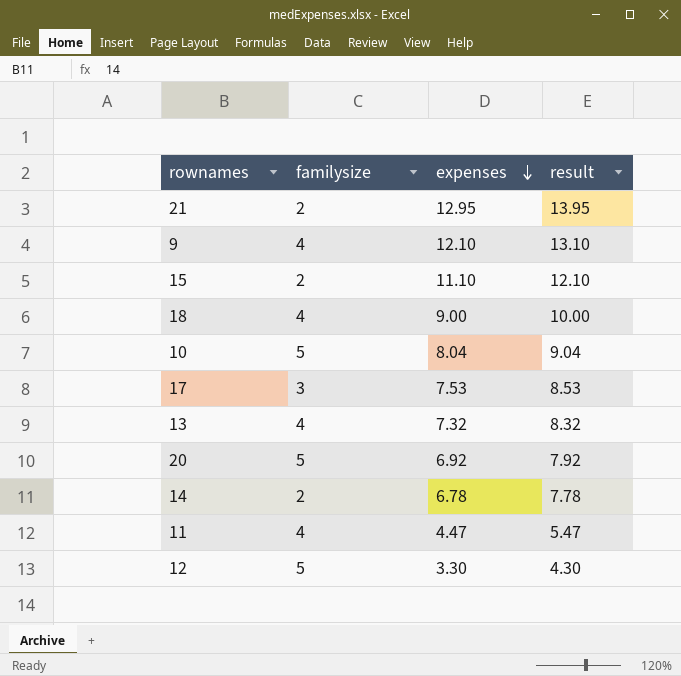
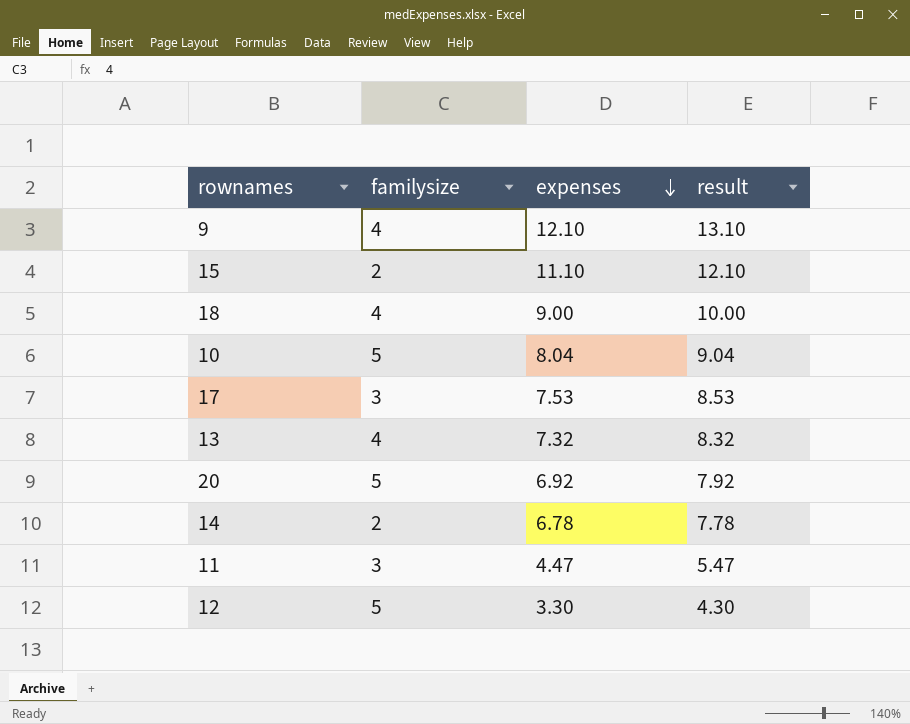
row 21: 2 | 12.95 | 13.95 -> none
11 | familysize: 4 -> 3

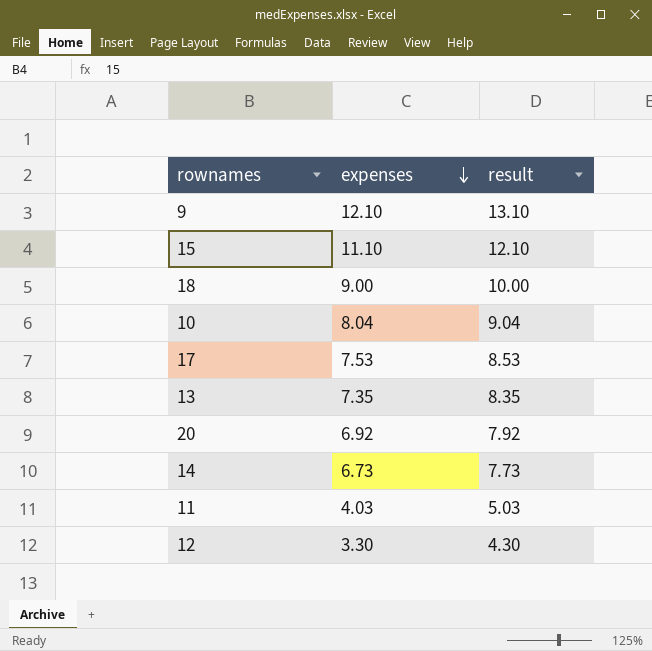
column familysize | position: 2 -> none
13 | expenses: 7.32 -> 7.35
13 | result: 8.32 -> 8.35
14 | expenses: 6.78 -> 6.73
14 | result: 7.78 -> 7.73
11 | expenses: 4.47 -> 4.03
11 | result: 5.47 -> 5.03

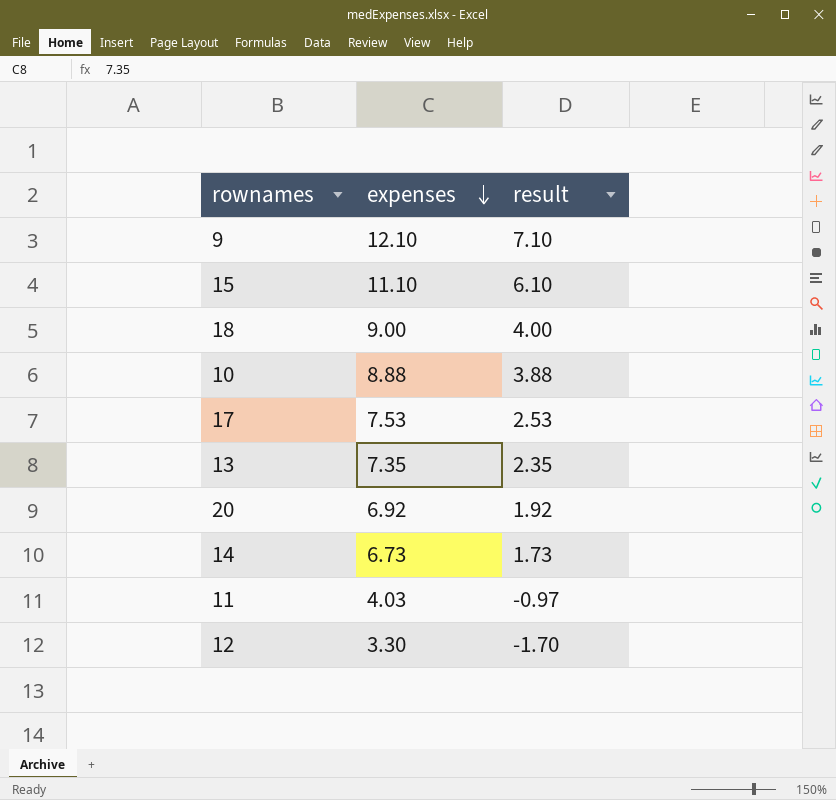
column result | formula: [expenses] + 1 -> [expenses] - 5
10 | expenses: 8.04 -> 8.88

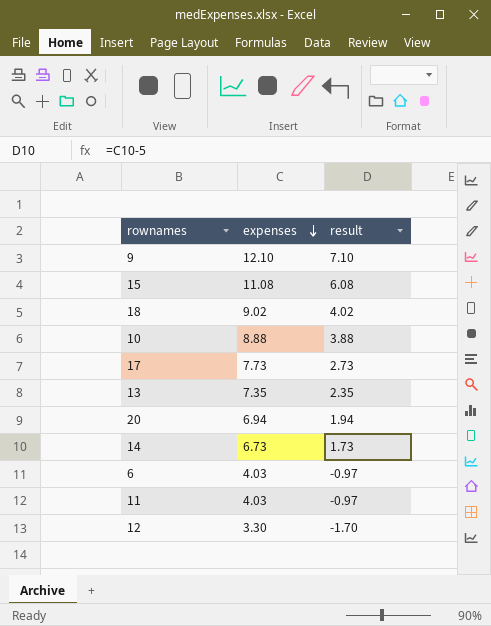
15 | expenses: 11.10 -> 11.08
15 | result: 6.10 -> 6.08
18 | expenses: 9.00 -> 9.02
18 | result: 4.00 -> 4.02
17 | expenses: 7.53 -> 7.73
17 | result: 2.53 -> 2.73
20 | expenses: 6.92 -> 6.94
20 | result: 1.92 -> 1.94
row 6: none -> 4.03 | -0.97

